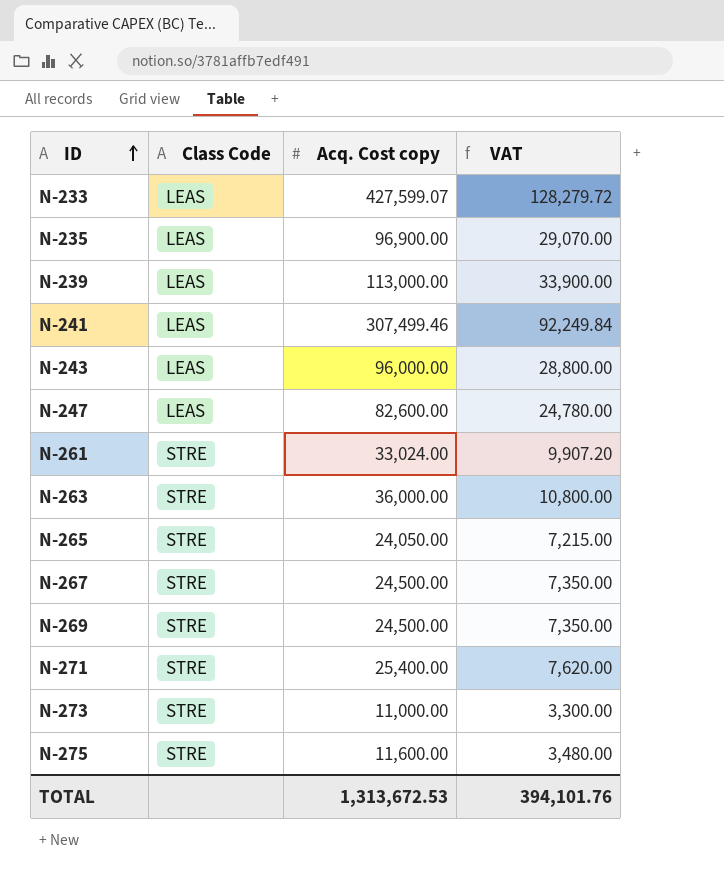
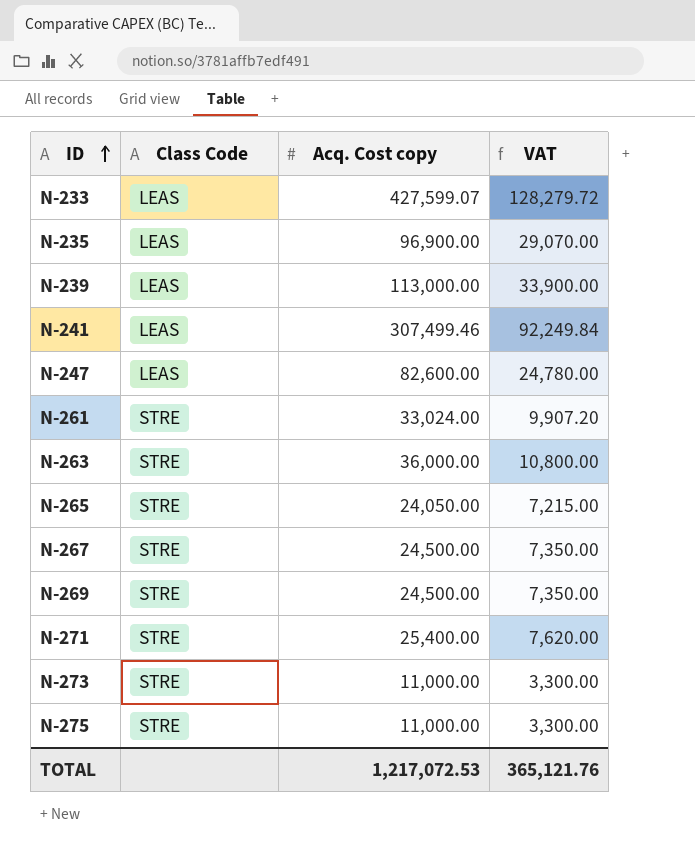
row N-243: LEAS | 96,000.00 | 28,800.00 -> none
N-275 | Acq. Cost copy: 11,600.00 -> 11,000.00
N-275 | VAT: 3,480.00 -> 3,300.00
TOTAL | Acq. Cost copy: 1,313,672.53 -> 1,217,072.53
TOTAL | VAT: 394,101.76 -> 365,121.76

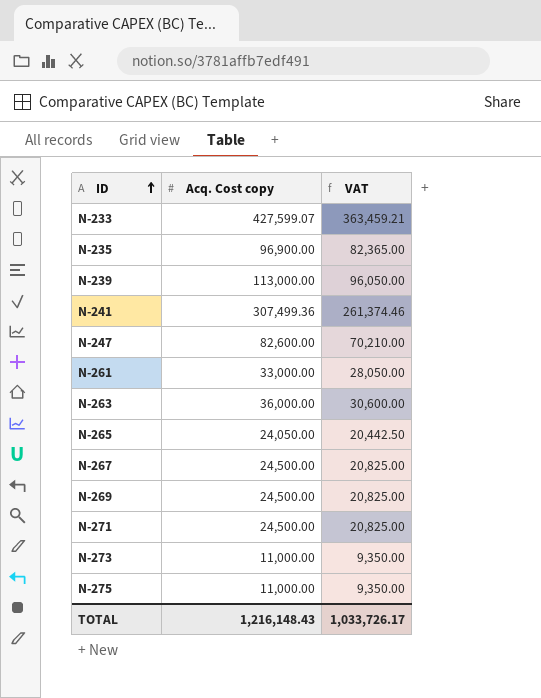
column Class Code | position: 2 -> none
column VAT | formula: [Acq. Cost copy] * 0.3 -> [Acq. Cost copy] * 0.85
N-241 | Acq. Cost copy: 307,499.46 -> 307,499.36
N-261 | Acq. Cost copy: 33,024.00 -> 33,000.00
N-271 | Acq. Cost copy: 25,400.00 -> 24,500.00
TOTAL | Acq. Cost copy: 1,217,072.53 -> 1,216,148.43
TOTAL | VAT: 365,121.76 -> 1,033,726.17

